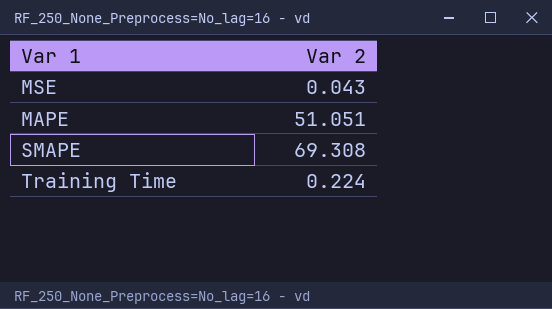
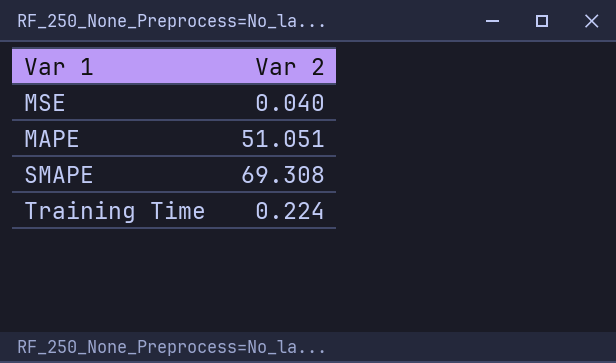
MSE | Var 2: 0.043 -> 0.040

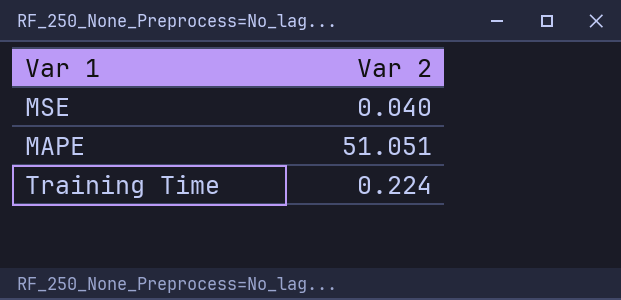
row SMAPE: 69.308 -> none

